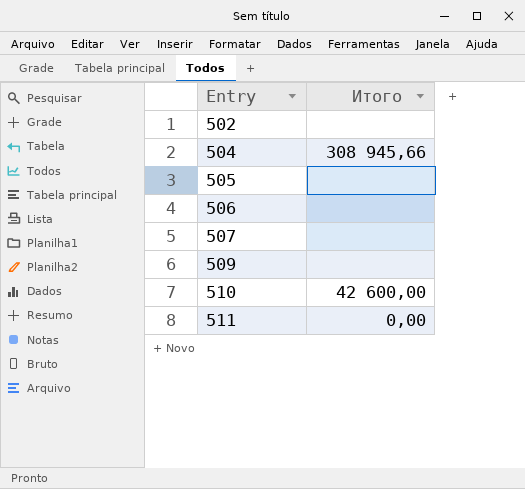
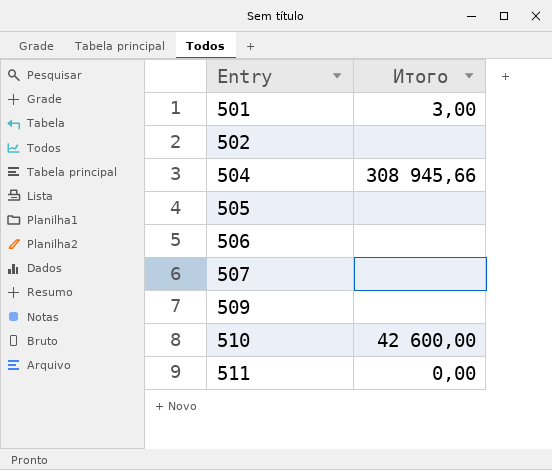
row 501: none -> 3,00

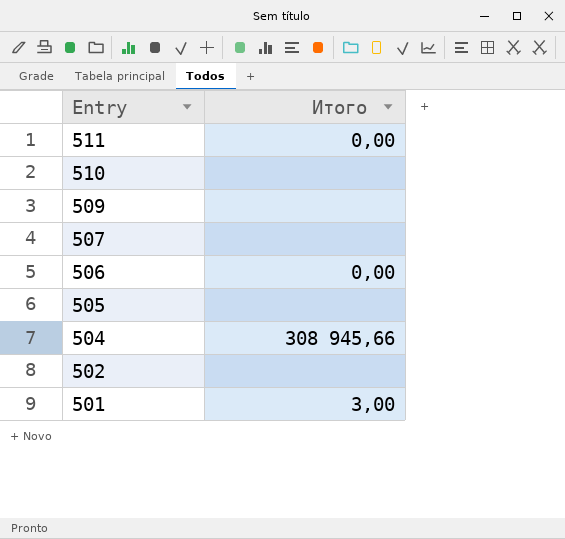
row order: Entry ascending -> Entry descending
510 | Итого: 42 600,00 -> none
506 | Итого: none -> 0,00

